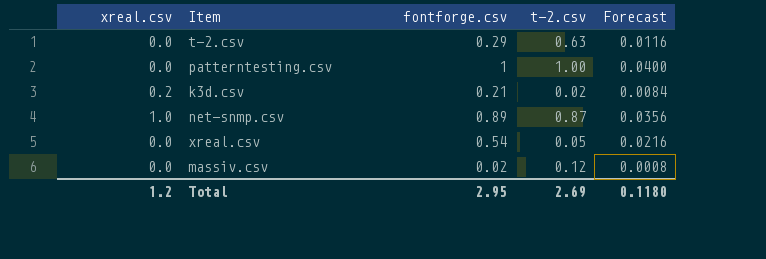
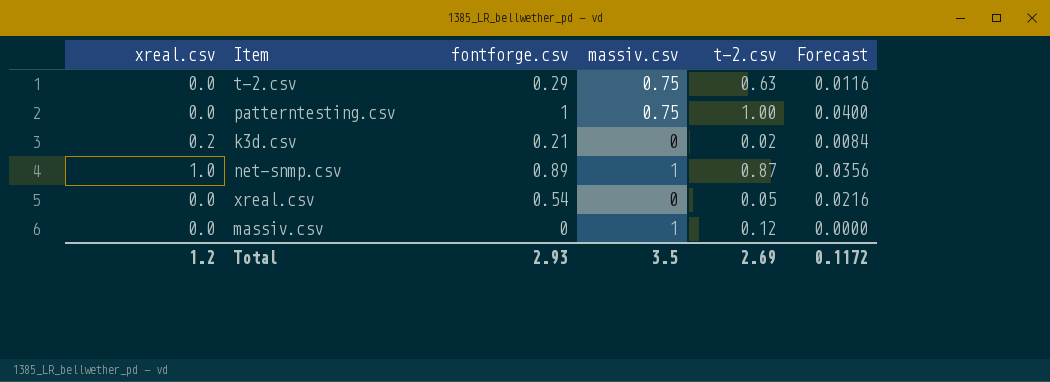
column massiv.csv | position: none -> 4
massiv.csv | fontforge.csv: 0.02 -> 0
massiv.csv | Forecast: 0.0008 -> 0.0000
Total | fontforge.csv: 2.95 -> 2.93
Total | Forecast: 0.1180 -> 0.1172

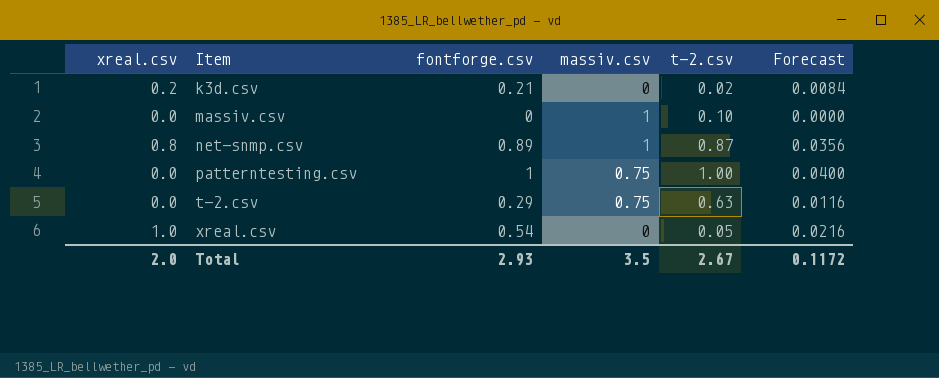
row order: none -> Item ascending
massiv.csv | t-2.csv: 0.12 -> 0.10
net-snmp.csv | xreal.csv: 1.0 -> 0.8
xreal.csv | xreal.csv: 0.0 -> 1.0
Total | xreal.csv: 1.2 -> 2.0
Total | t-2.csv: 2.69 -> 2.67

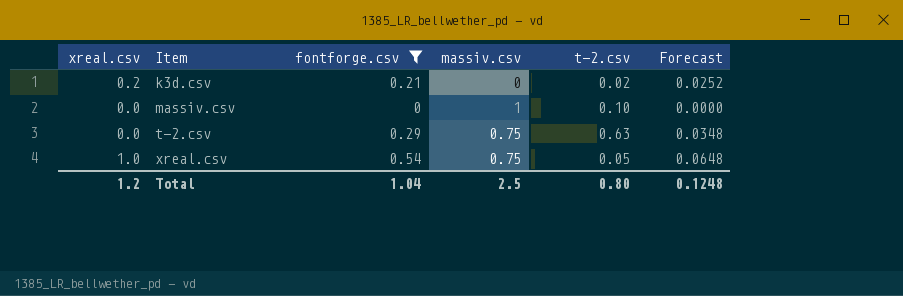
filter: none -> fontforge.csv <= 0.54
column Forecast | formula: [fontforge.csv] * 0.04 -> [fontforge.csv] * 0.12
xreal.csv | massiv.csv: 0 -> 0.75
Total | xreal.csv: 2.0 -> 1.2
Total | fontforge.csv: 2.93 -> 1.04
Total | massiv.csv: 3.5 -> 2.5
Total | t-2.csv: 2.67 -> 0.80
Total | Forecast: 0.1172 -> 0.1248

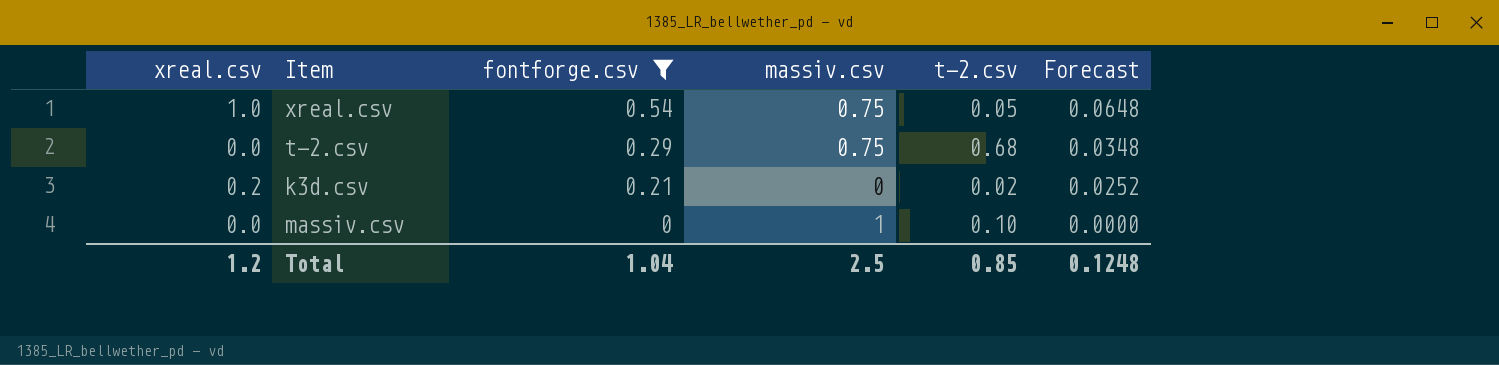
row order: Item ascending -> fontforge.csv descending
t-2.csv | t-2.csv: 0.63 -> 0.68
Total | t-2.csv: 0.80 -> 0.85

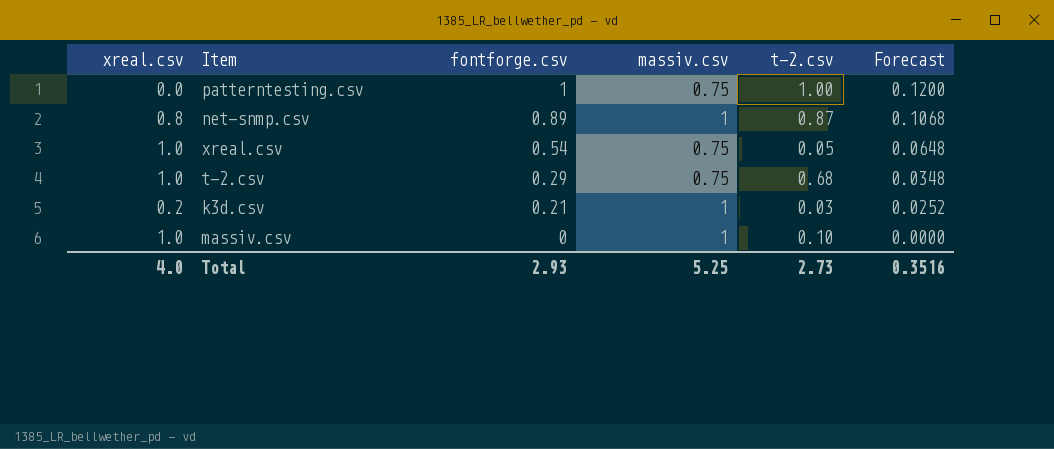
filter: fontforge.csv <= 0.54 -> none
t-2.csv | xreal.csv: 0.0 -> 1.0
k3d.csv | massiv.csv: 0 -> 1
k3d.csv | t-2.csv: 0.02 -> 0.03
massiv.csv | xreal.csv: 0.0 -> 1.0
Total | xreal.csv: 1.2 -> 4.0
Total | fontforge.csv: 1.04 -> 2.93
Total | massiv.csv: 2.5 -> 5.25
Total | t-2.csv: 0.85 -> 2.73
Total | Forecast: 0.1248 -> 0.3516

